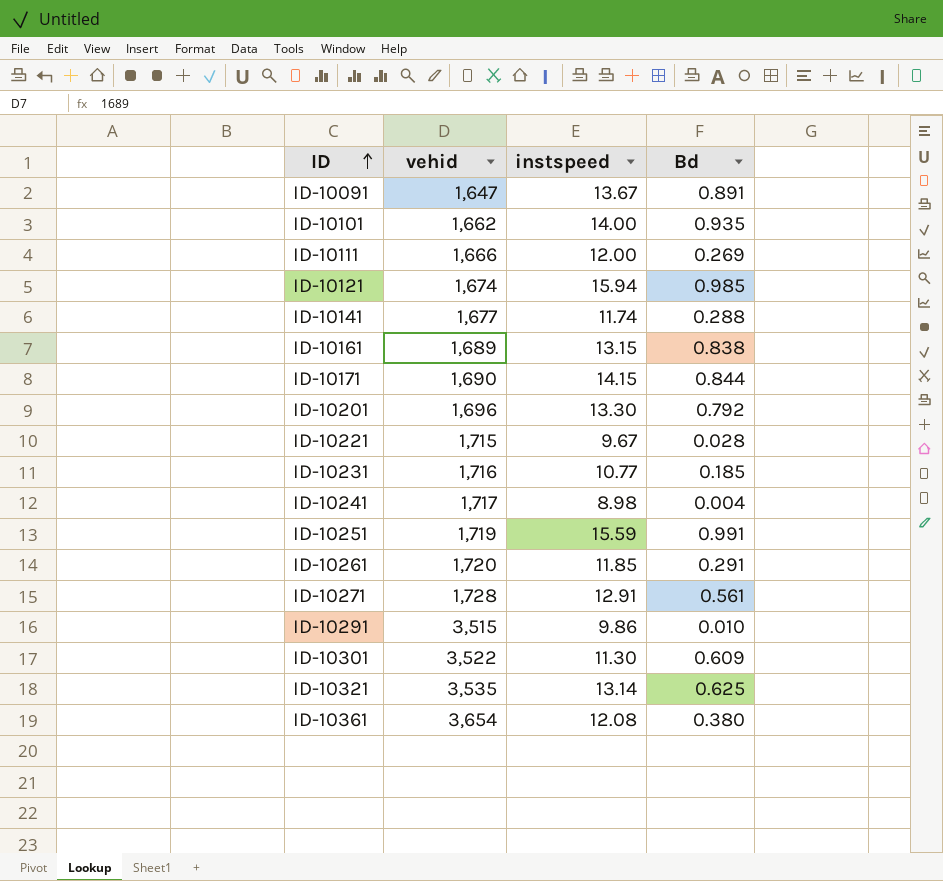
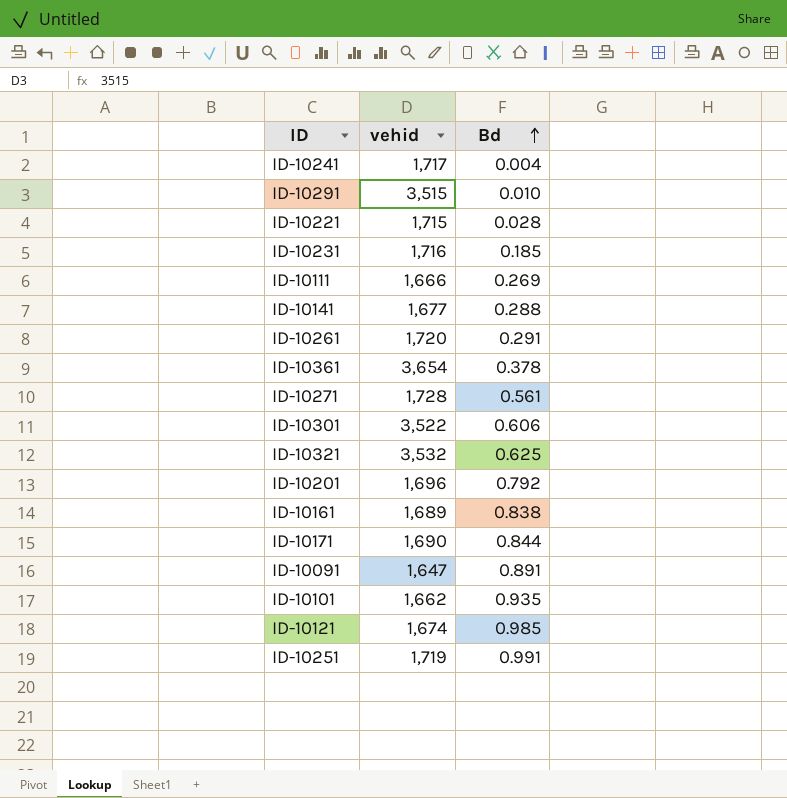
row order: ID ascending -> Bd ascending
column instspeed | position: 3 -> none
ID-10361 | Bd: 0.380 -> 0.378
ID-10301 | Bd: 0.609 -> 0.606
ID-10321 | vehid: 3,535 -> 3,532

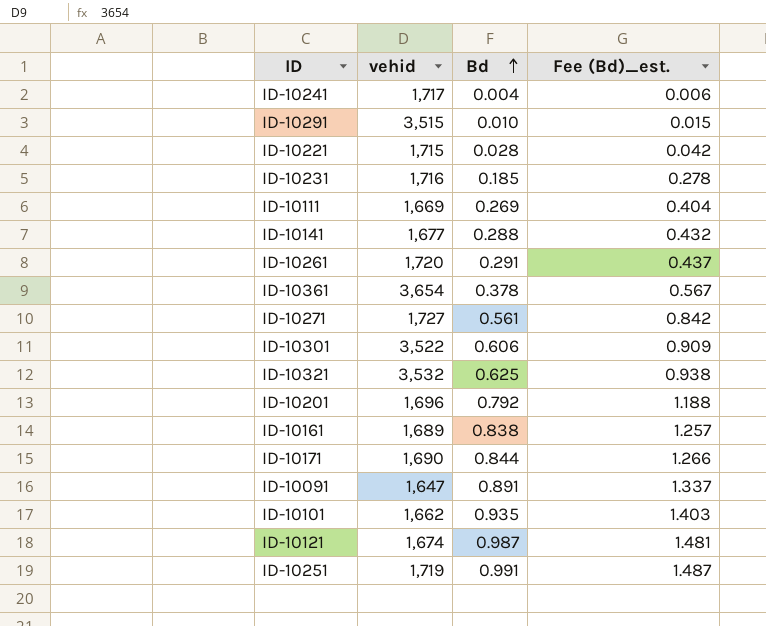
column Fee (Bd)_est. | formula: none -> [Bd] * 1.5
ID-10111 | vehid: 1,666 -> 1,669
ID-10271 | vehid: 1,728 -> 1,727
ID-10121 | Bd: 0.985 -> 0.987

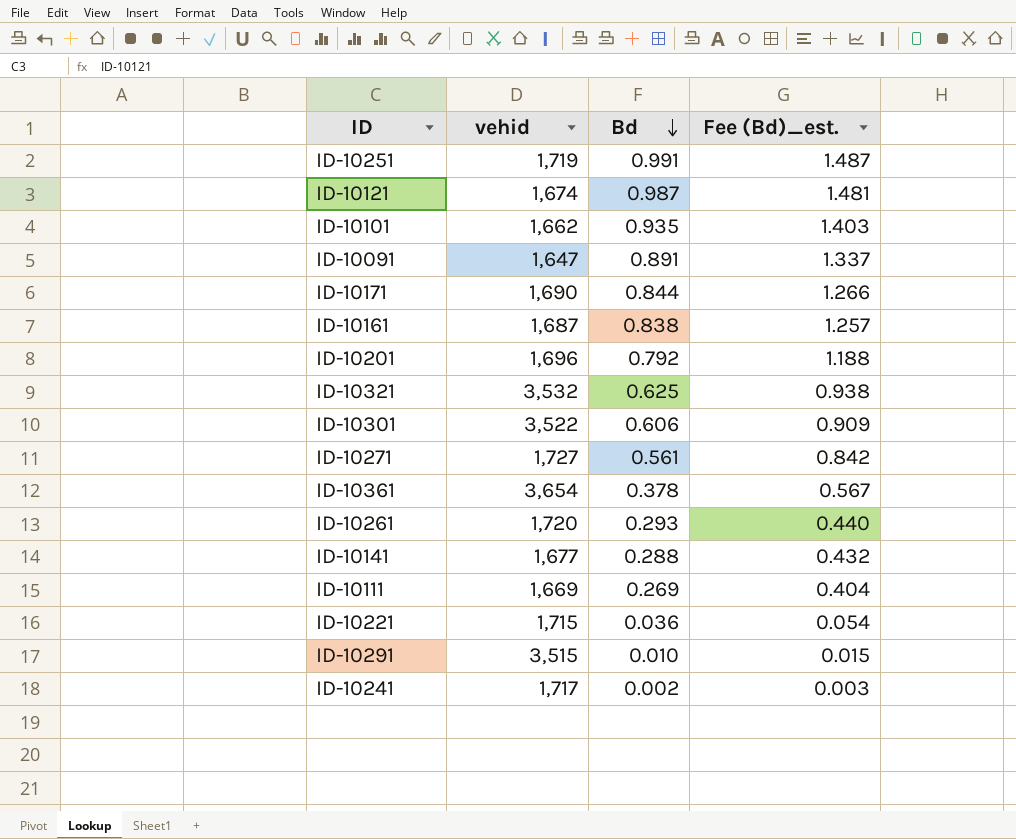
row order: Bd ascending -> Bd descending
row ID-10231: 1,716 | 0.185 | 0.278 -> none
ID-10161 | vehid: 1,689 -> 1,687
ID-10261 | Bd: 0.291 -> 0.293
ID-10261 | Fee (Bd)_est.: 0.437 -> 0.440
ID-10221 | Bd: 0.028 -> 0.036
ID-10221 | Fee (Bd)_est.: 0.042 -> 0.054
ID-10241 | Bd: 0.004 -> 0.002
ID-10241 | Fee (Bd)_est.: 0.006 -> 0.003

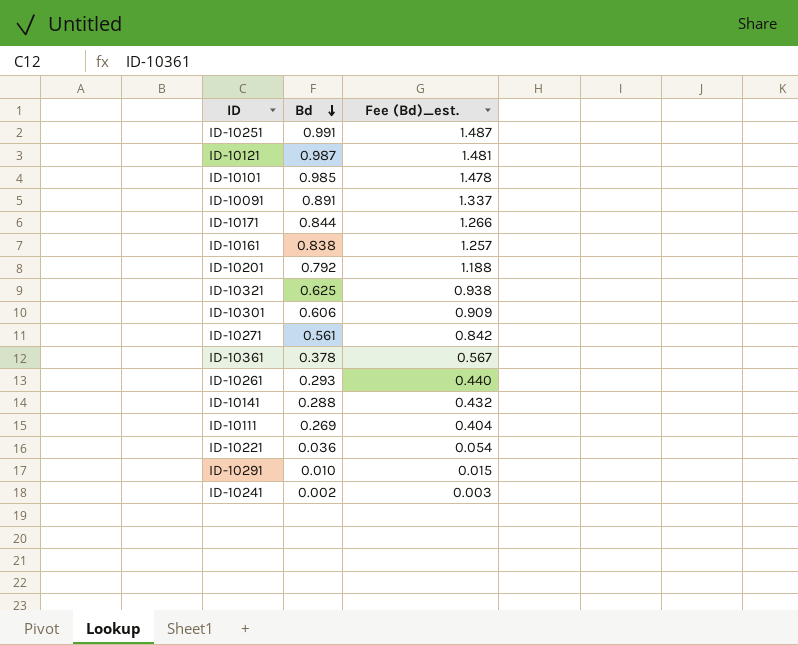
column vehid | position: 2 -> none
ID-10101 | Bd: 0.935 -> 0.985
ID-10101 | Fee (Bd)_est.: 1.403 -> 1.478

